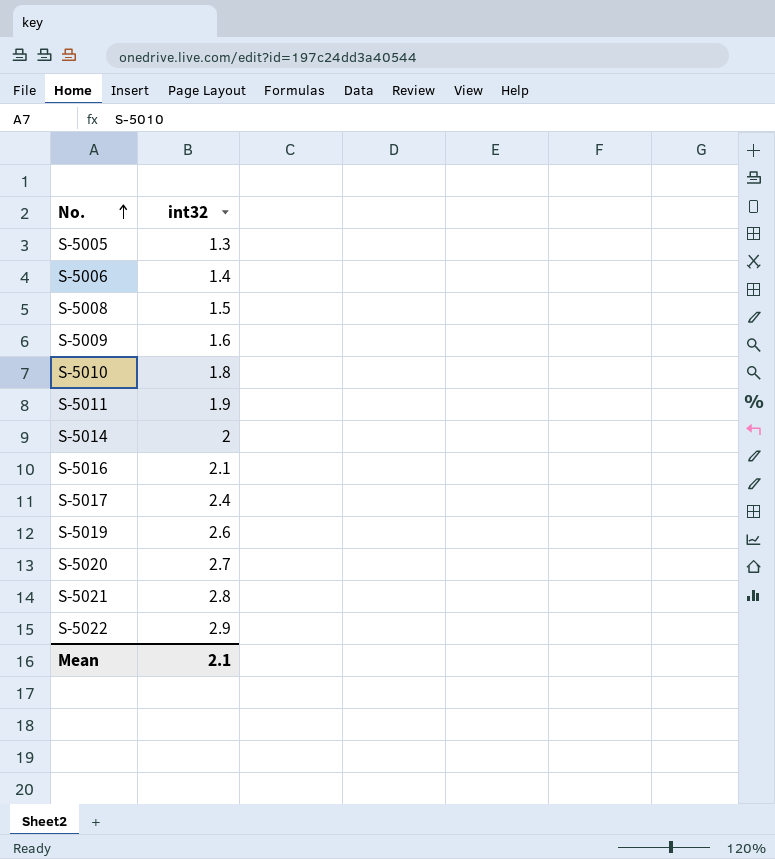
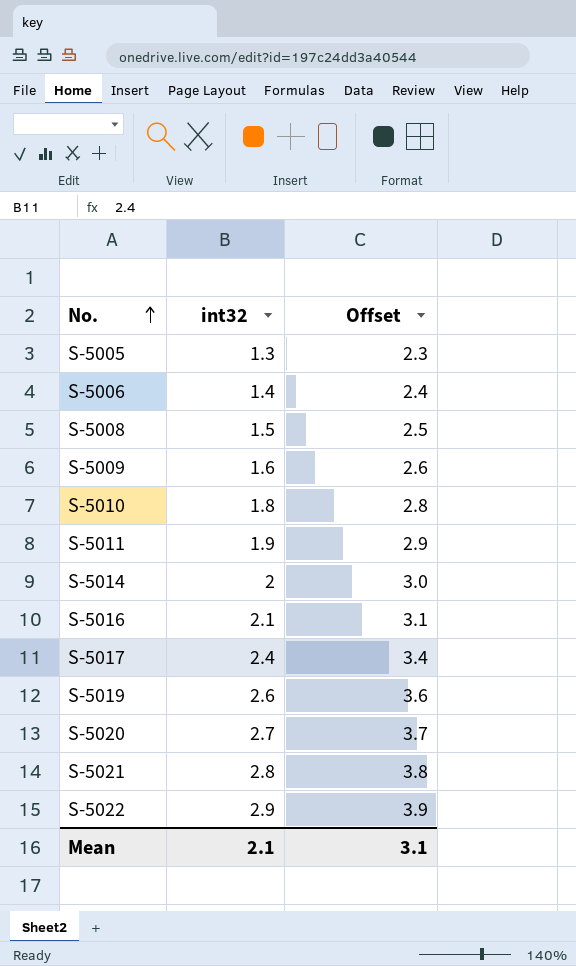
column Offset | formula: none -> [int32] + 1

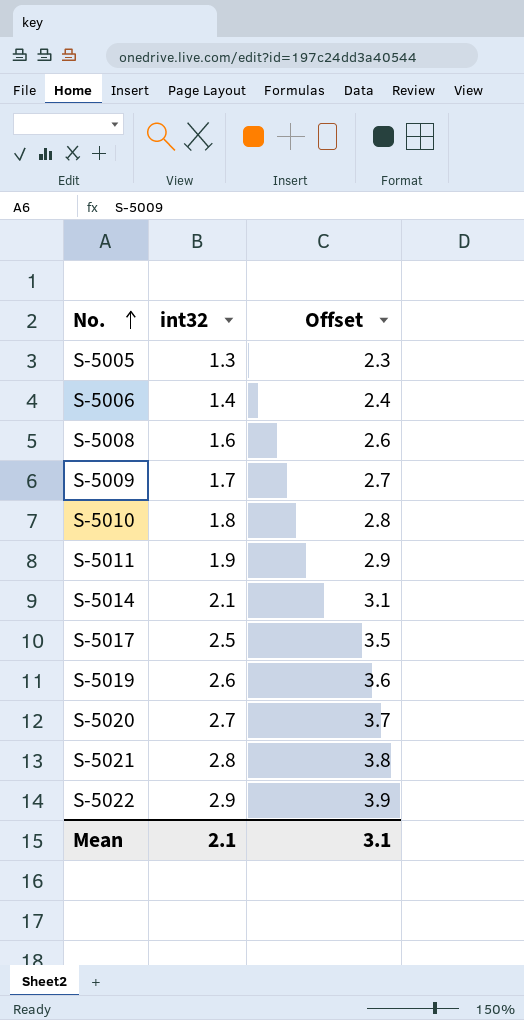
row S-5016: 2.1 | 3.1 -> none
S-5008 | int32: 1.5 -> 1.6
S-5008 | Offset: 2.5 -> 2.6
S-5009 | int32: 1.6 -> 1.7
S-5009 | Offset: 2.6 -> 2.7
S-5014 | int32: 2 -> 2.1
S-5014 | Offset: 3.0 -> 3.1
S-5017 | int32: 2.4 -> 2.5
S-5017 | Offset: 3.4 -> 3.5

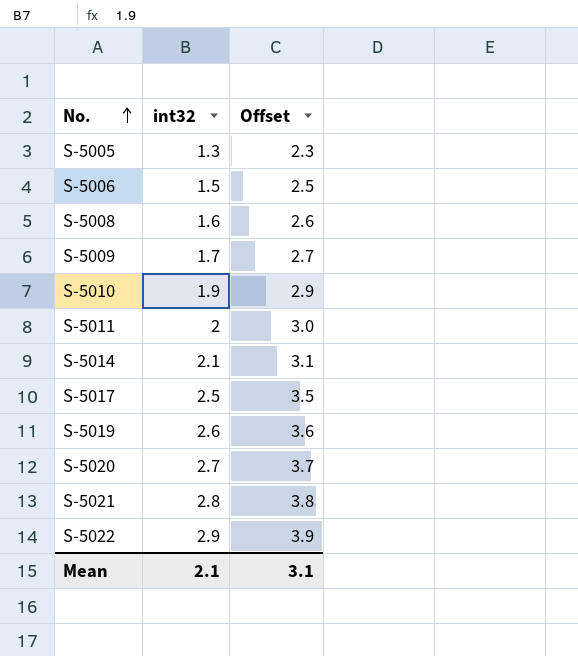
S-5006 | int32: 1.4 -> 1.5
S-5006 | Offset: 2.4 -> 2.5
S-5010 | int32: 1.8 -> 1.9
S-5010 | Offset: 2.8 -> 2.9
S-5011 | int32: 1.9 -> 2
S-5011 | Offset: 2.9 -> 3.0

